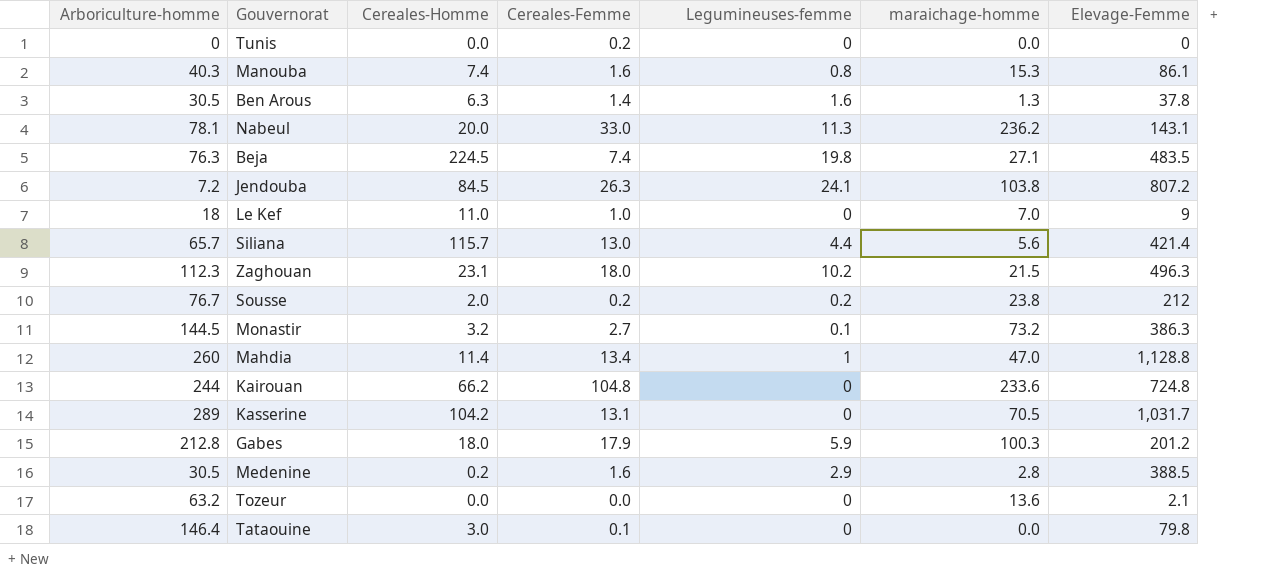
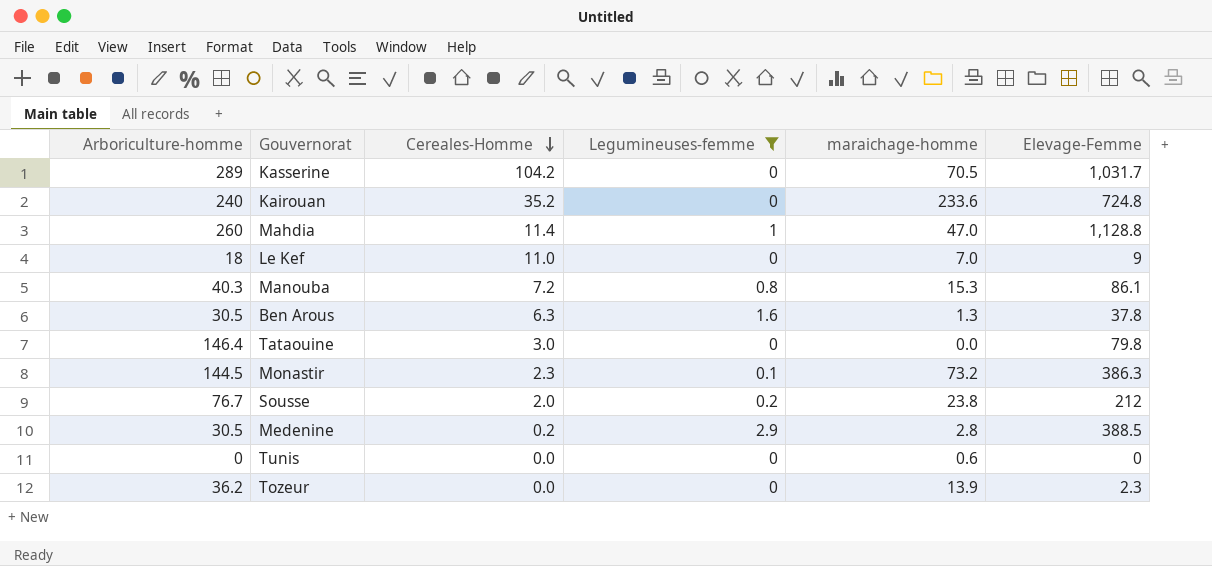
filter: none -> Legumineuses-femme <= 2.9
row order: none -> Cereales-Homme descending
column Cereales-Femme | position: 4 -> none
Kairouan | Arboriculture-homme: 244 -> 240
Kairouan | Cereales-Homme: 66.2 -> 35.2
Manouba | Cereales-Homme: 7.4 -> 7.2
Monastir | Cereales-Homme: 3.2 -> 2.3
Tunis | maraichage-homme: 0.0 -> 0.6
Tozeur | Arboriculture-homme: 63.2 -> 36.2
Tozeur | maraichage-homme: 13.6 -> 13.9
Tozeur | Elevage-Femme: 2.1 -> 2.3

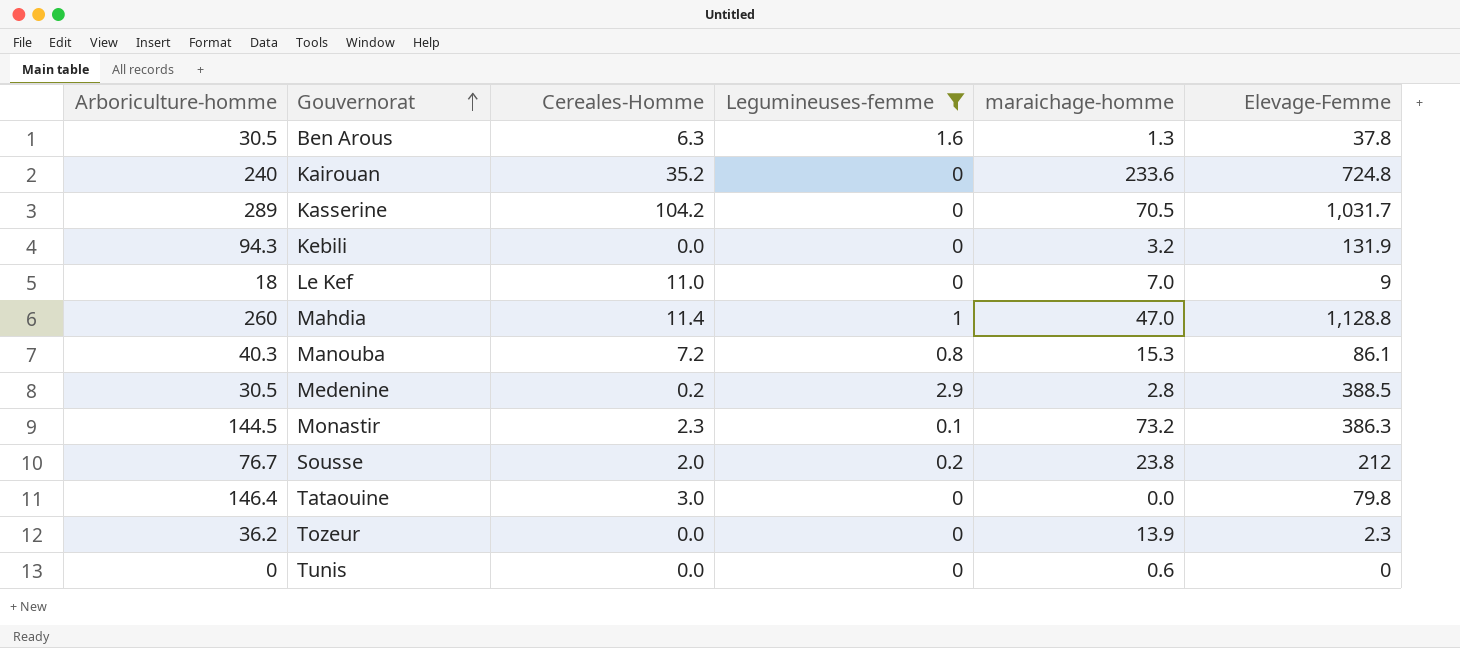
row order: Cereales-Homme descending -> Gouvernorat ascending
row Kebili: none -> 94.3 | 0.0 | 0 | 3.2 | 131.9

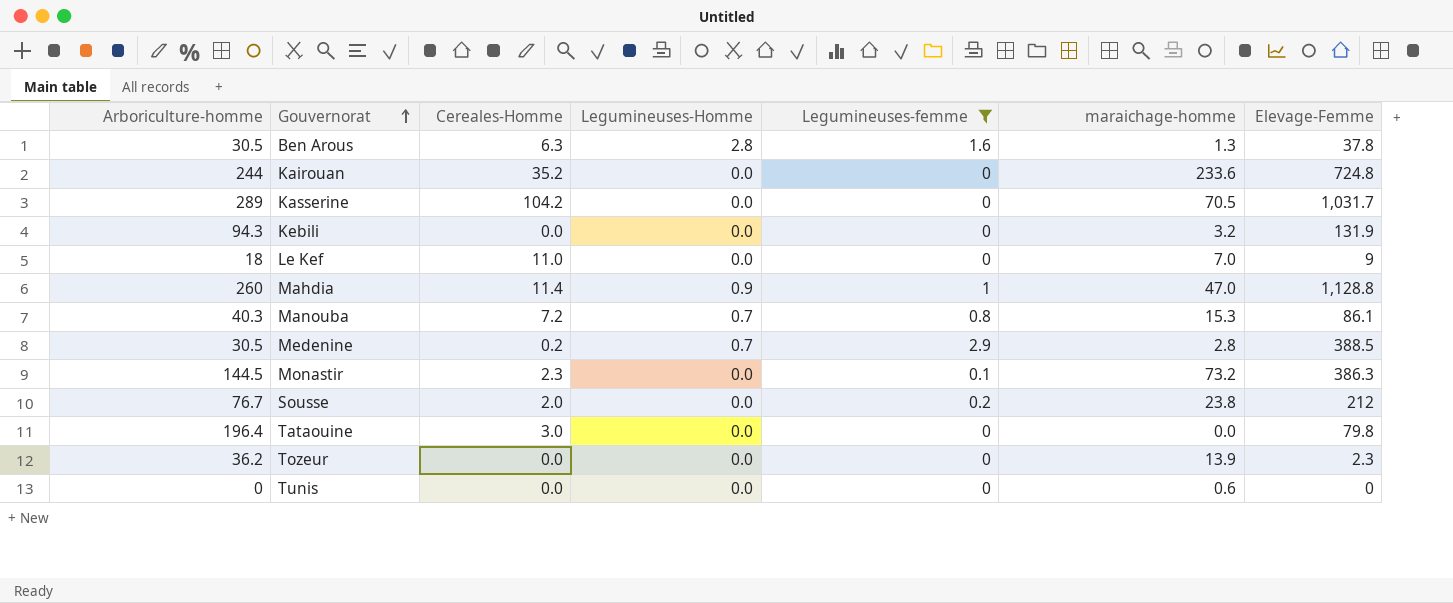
column Legumineuses-Homme | position: none -> 4
Kairouan | Arboriculture-homme: 240 -> 244
Tataouine | Arboriculture-homme: 146.4 -> 196.4

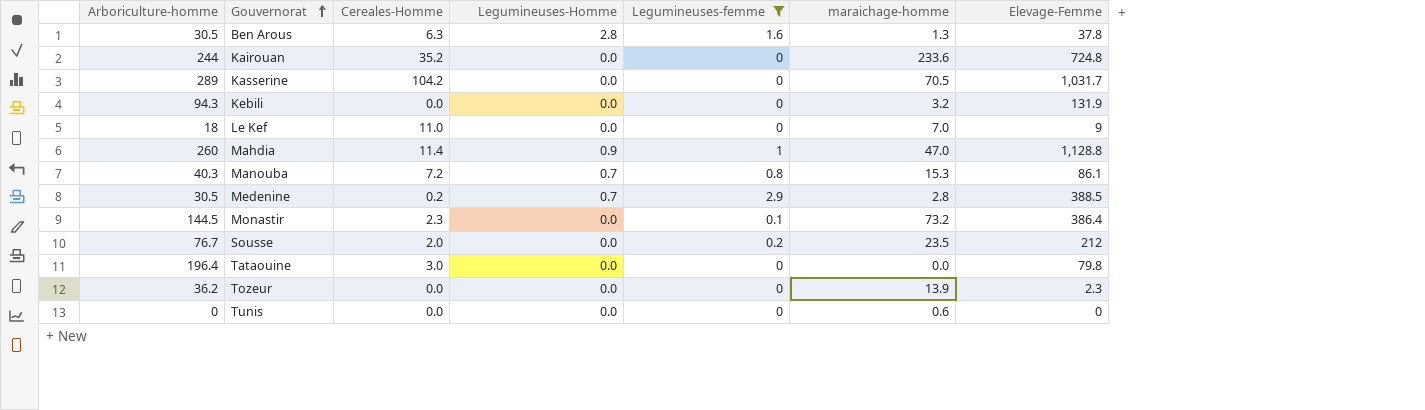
Monastir | Elevage-Femme: 386.3 -> 386.4
Sousse | maraichage-homme: 23.8 -> 23.5

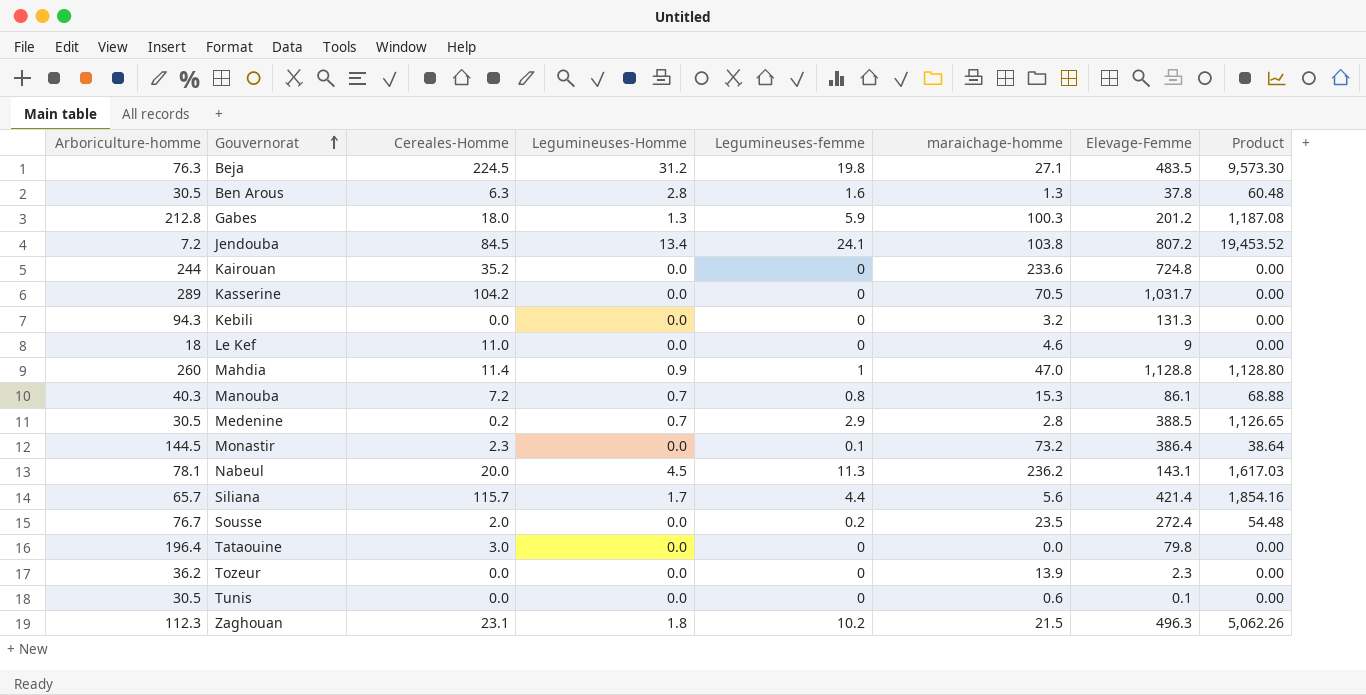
filter: Legumineuses-femme <= 2.9 -> none
column Product | formula: none -> [Legumineuses-femme] * [Elevage-Femme]
Kebili | Elevage-Femme: 131.9 -> 131.3
Le Kef | maraichage-homme: 7.0 -> 4.6
Sousse | Elevage-Femme: 212 -> 272.4
Tunis | Arboriculture-homme: 0 -> 30.5
Tunis | Elevage-Femme: 0 -> 0.1

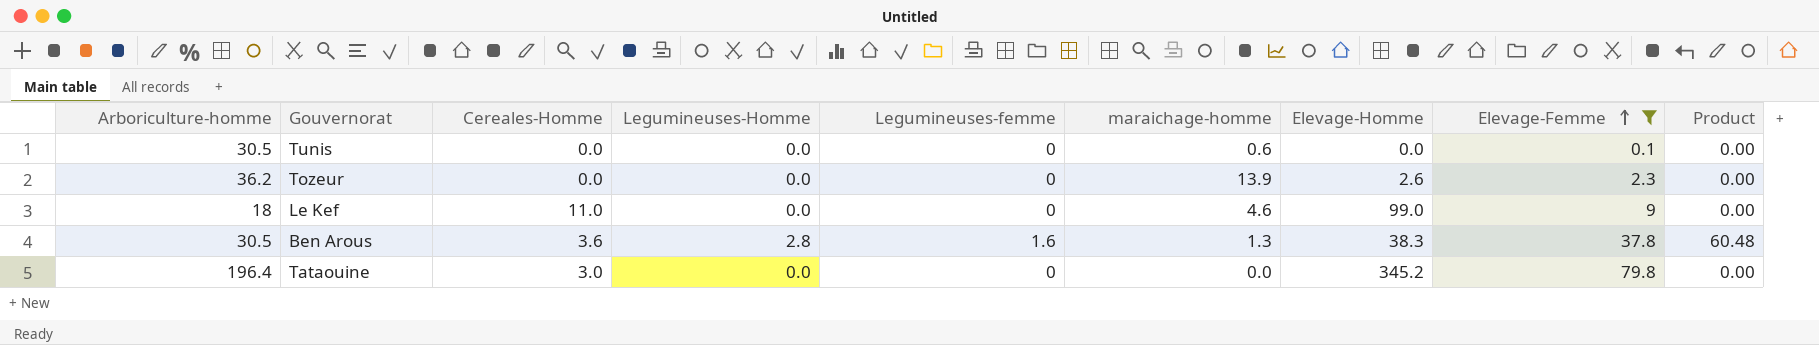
filter: none -> Elevage-Femme <= 79.8
row order: Gouvernorat ascending -> Elevage-Femme ascending
column Elevage-Homme | position: none -> 7
Ben Arous | Cereales-Homme: 6.3 -> 3.6

